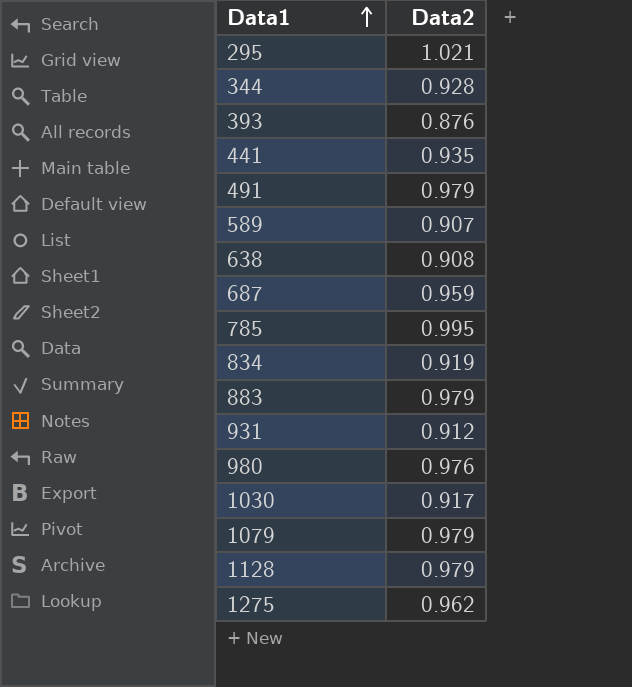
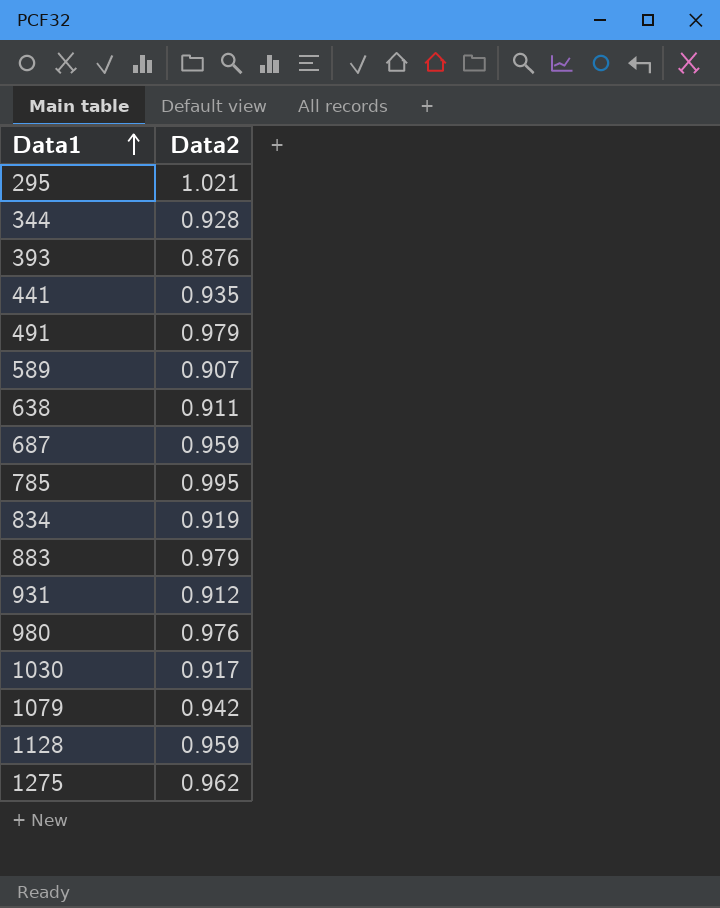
638 | Data2: 0.908 -> 0.911
1079 | Data2: 0.979 -> 0.942
1128 | Data2: 0.979 -> 0.959

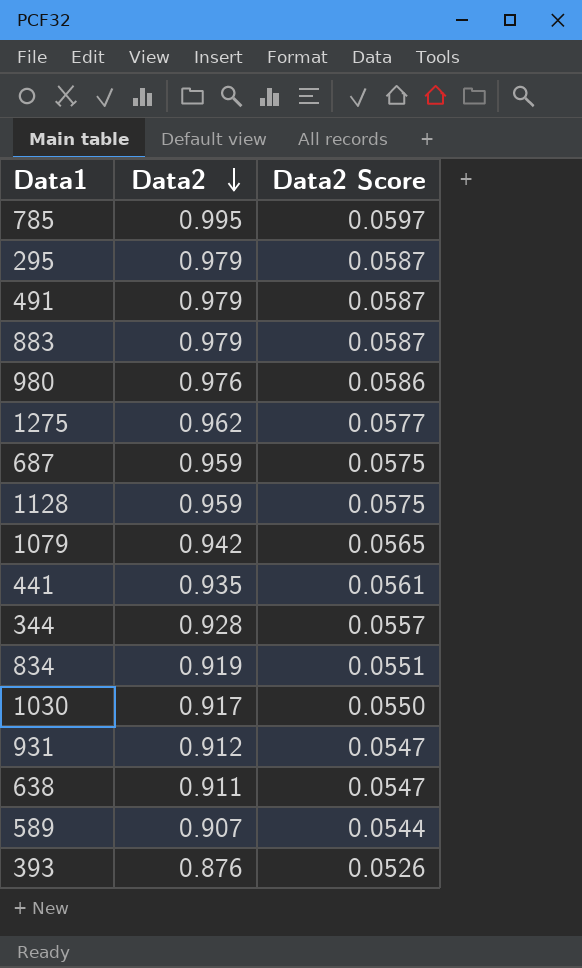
row order: Data1 ascending -> Data2 descending
column Data2 Score | formula: none -> [Data2] * 0.06
295 | Data2: 1.021 -> 0.979

